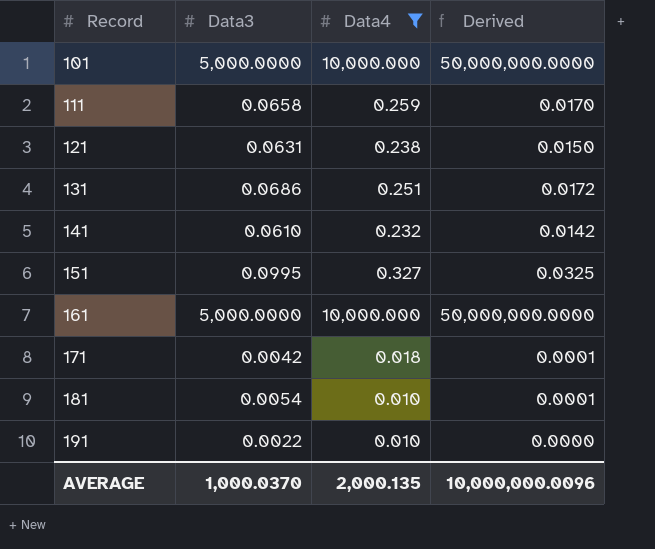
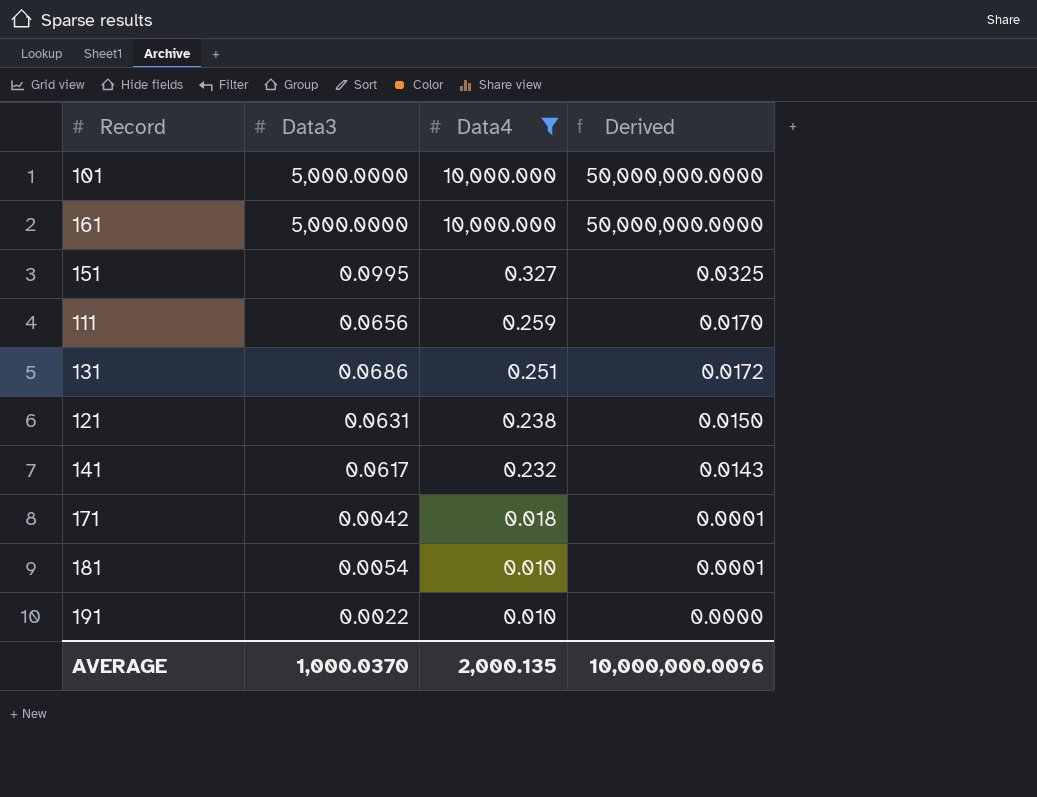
row order: Record ascending -> Data4 descending
111 | Data3: 0.0658 -> 0.0656
141 | Data3: 0.0610 -> 0.0617
141 | Derived: 0.0142 -> 0.0143

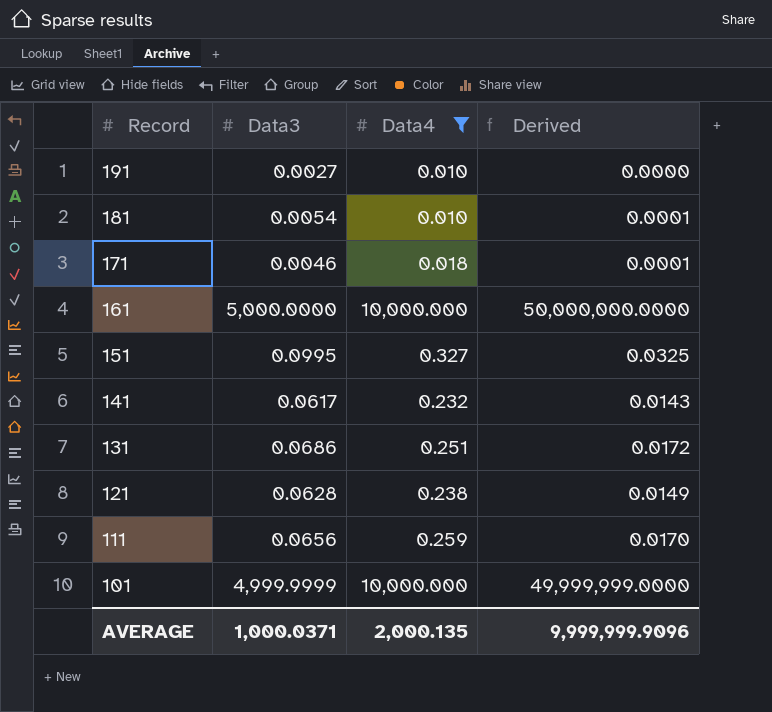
row order: Data4 descending -> Record descending
191 | Data3: 0.0022 -> 0.0027
171 | Data3: 0.0042 -> 0.0046
121 | Data3: 0.0631 -> 0.0628
121 | Derived: 0.0150 -> 0.0149
101 | Data3: 5,000.0000 -> 4,999.9999
101 | Derived: 50,000,000.0000 -> 49,999,999.0000
AVERAGE | Data3: 1,000.0370 -> 1,000.0371
AVERAGE | Derived: 10,000,000.0096 -> 9,999,999.9096

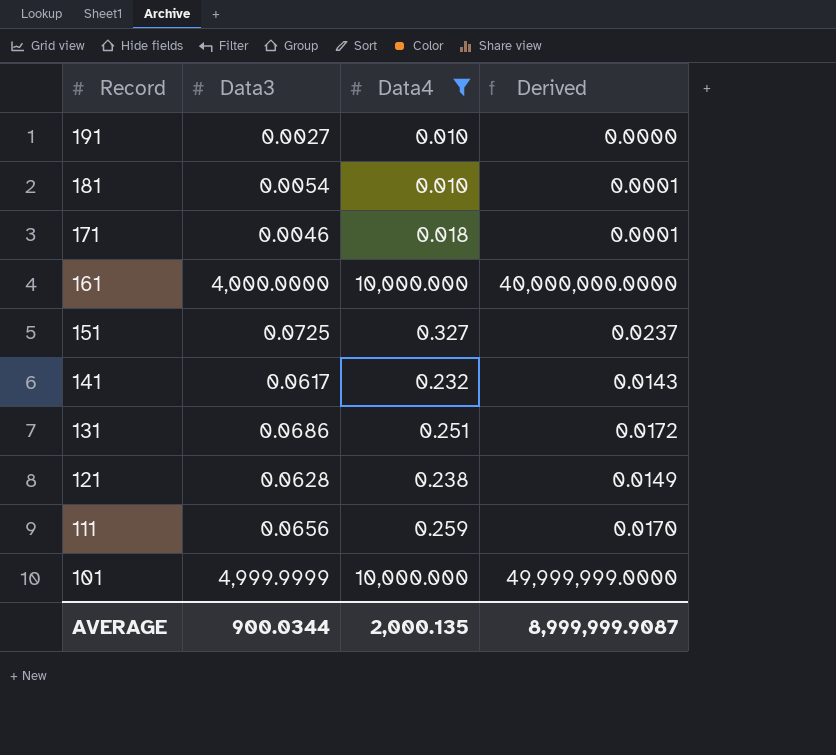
161 | Data3: 5,000.0000 -> 4,000.0000
161 | Derived: 50,000,000.0000 -> 40,000,000.0000
151 | Data3: 0.0995 -> 0.0725
151 | Derived: 0.0325 -> 0.0237
AVERAGE | Data3: 1,000.0371 -> 900.0344
AVERAGE | Derived: 9,999,999.9096 -> 8,999,999.9087

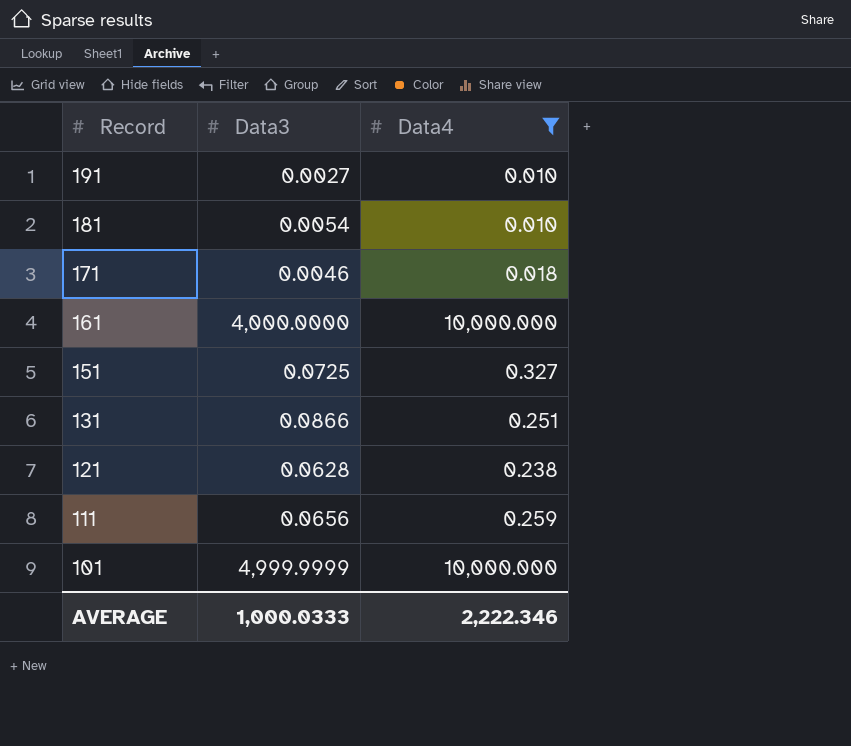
column Derived | formula: [Data3] * [Data4] -> none
row 141: 0.0617 | 0.232 | 0.0143 -> none
131 | Data3: 0.0686 -> 0.0866
AVERAGE | Data3: 900.0344 -> 1,000.0333
AVERAGE | Data4: 2,000.135 -> 2,222.346

